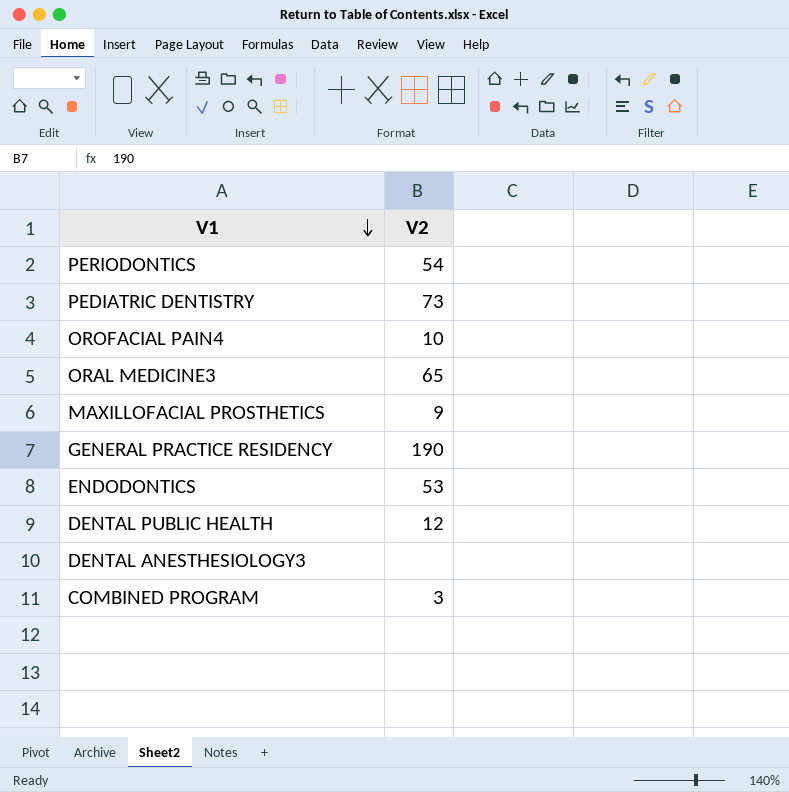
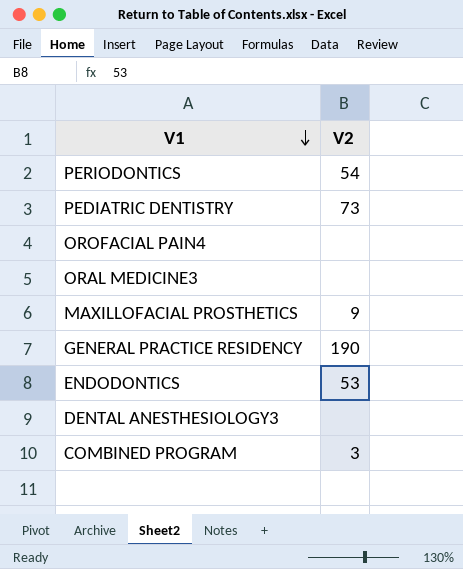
row DENTAL PUBLIC HEALTH: 12 -> none
OROFACIAL PAIN4 | V2: 10 -> none
ORAL MEDICINE3 | V2: 65 -> none

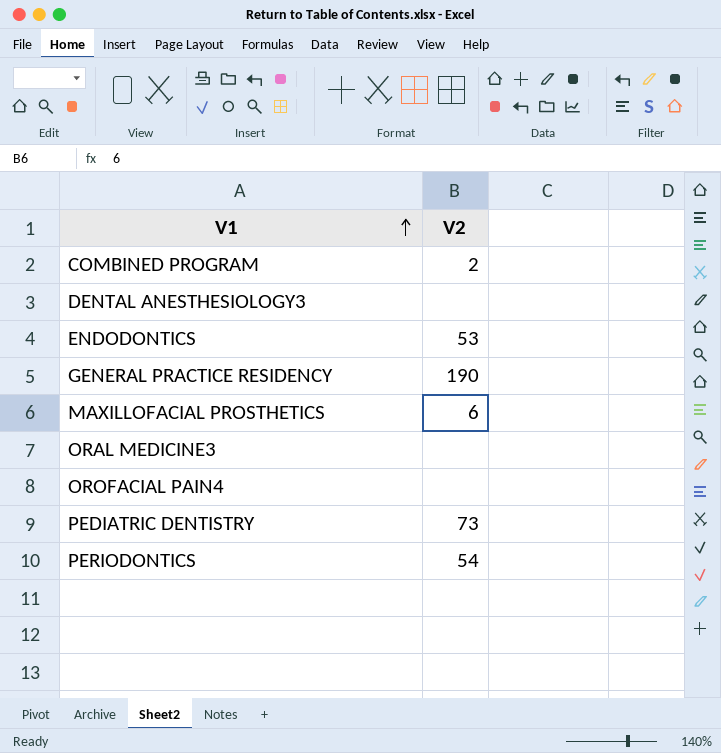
row order: V1 descending -> V1 ascending
COMBINED PROGRAM | V2: 3 -> 2
MAXILLOFACIAL PROSTHETICS | V2: 9 -> 6

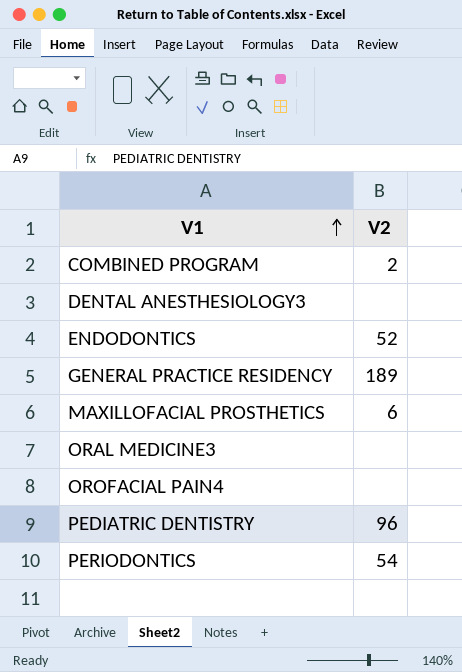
ENDODONTICS | V2: 53 -> 52
GENERAL PRACTICE RESIDENCY | V2: 190 -> 189
PEDIATRIC DENTISTRY | V2: 73 -> 96

